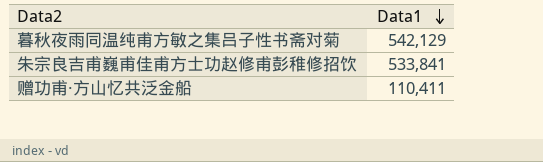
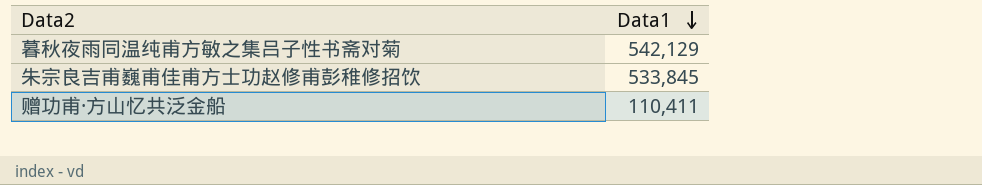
朱宗良吉甫巍甫佳甫方士功赵修甫彭稚修招饮 | Data1: 533,841 -> 533,845

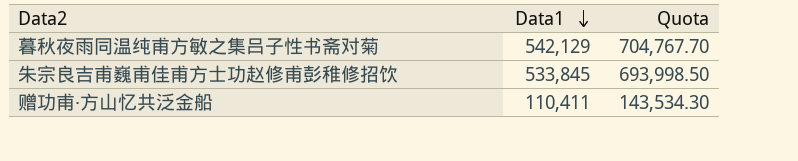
column Quota | formula: none -> [Data1] * 1.3

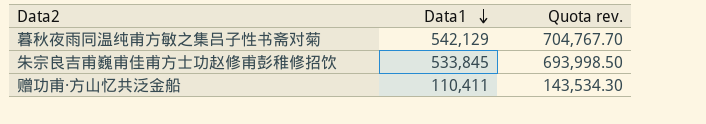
column name: Quota -> Quota rev.

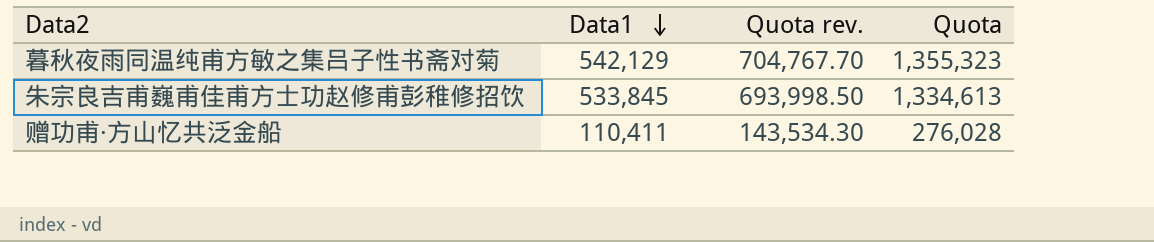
column Quota | formula: none -> [Data1] * 2.5

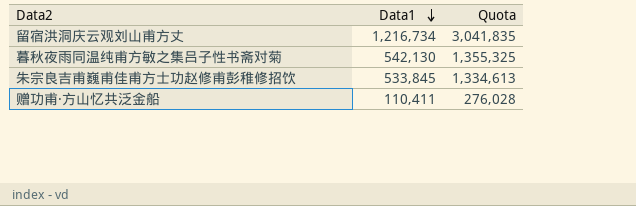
column Quota rev. | formula: [Data1] * 1.3 -> none
row 留宿洪洞庆云观刘山甫方丈: none -> 1,216,734 | 3,041,835
暮秋夜雨同温纯甫方敏之集吕子性书斋对菊 | Data1: 542,129 -> 542,130
暮秋夜雨同温纯甫方敏之集吕子性书斋对菊 | Quota: 1,355,323 -> 1,355,325

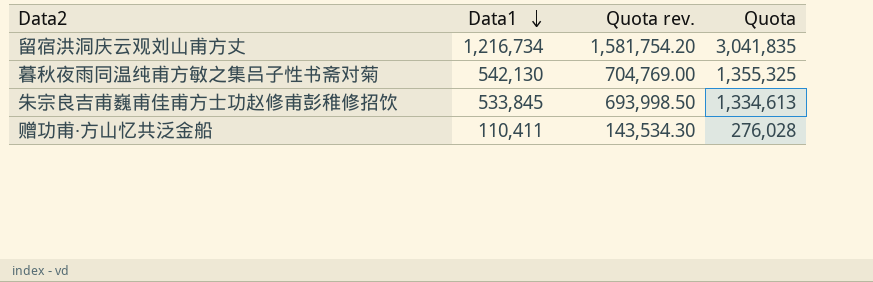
column Quota rev. | formula: none -> [Data1] * 1.3

